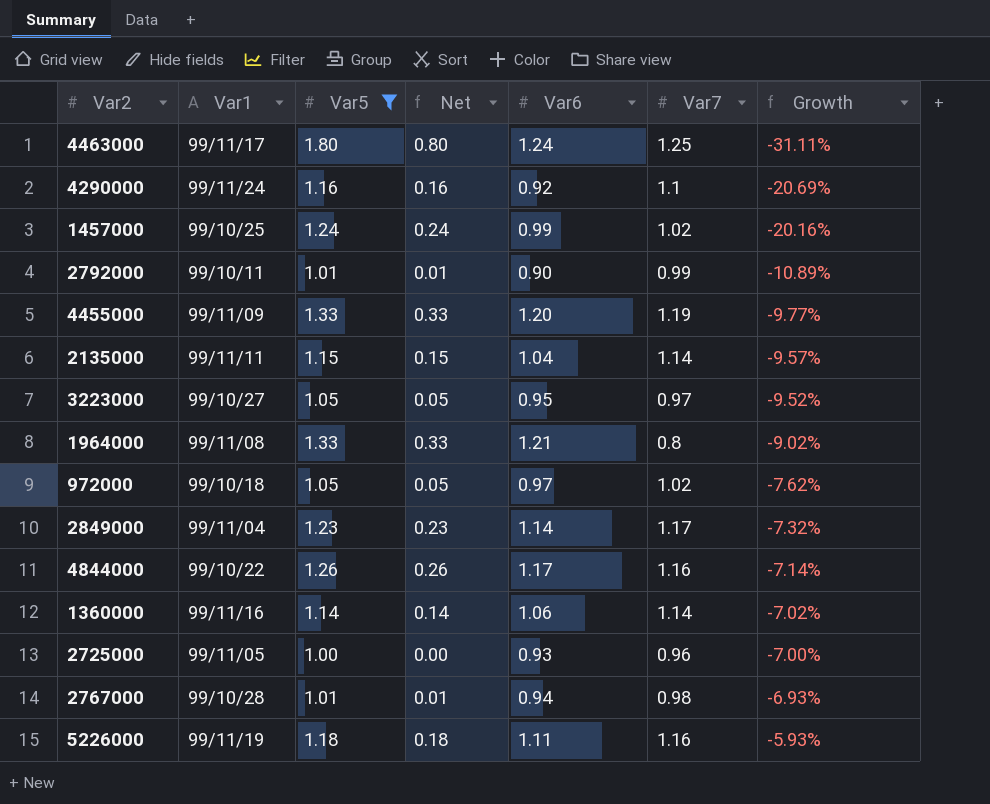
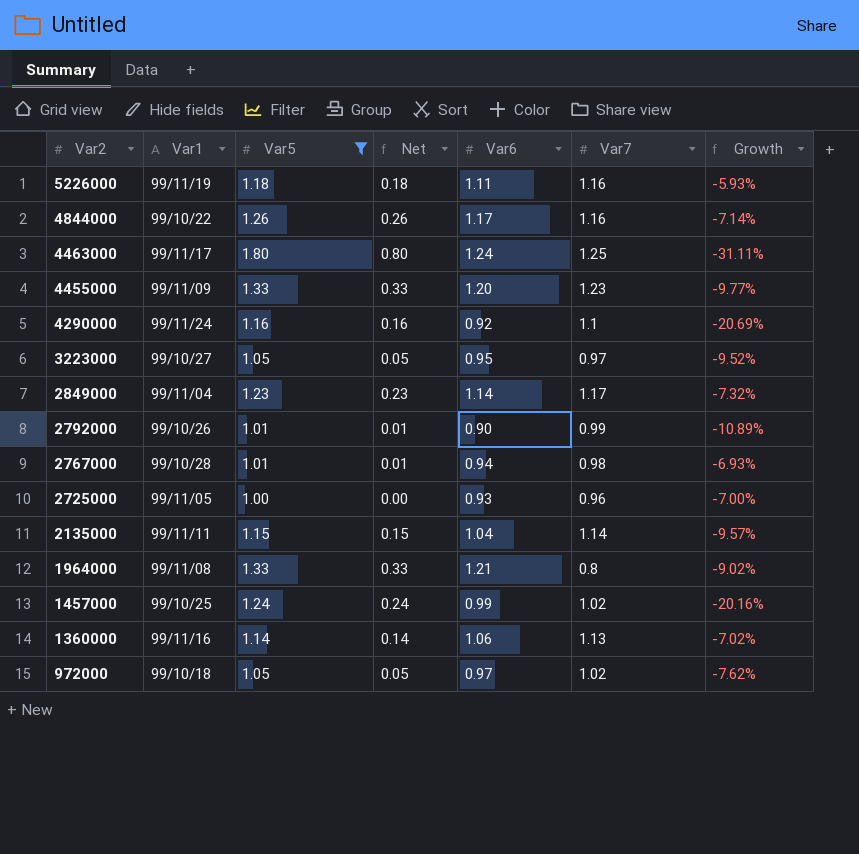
row order: Growth ascending -> Var2 descending
4455000 | Var7: 1.19 -> 1.23
2792000 | Var1: 99/10/11 -> 99/10/26
1360000 | Var7: 1.14 -> 1.13

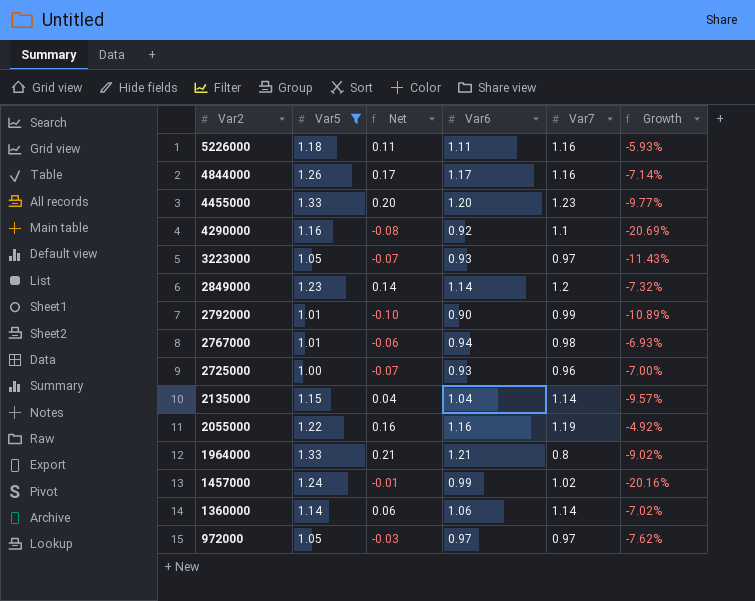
column Var1 | position: 2 -> none
column Net | formula: [Var5] - 1 -> [Var6] - 1
row 4463000: 99/11/17 | 1.80 | 0.80 | 1.24 | 1.25 | -31.11% -> none
3223000 | Var6: 0.95 -> 0.93
3223000 | Growth: -9.52% -> -11.43%
2849000 | Var7: 1.17 -> 1.2
row 2055000: none -> 1.22 | 0.16 | 1.16 | 1.19 | -4.92%
1360000 | Var7: 1.13 -> 1.14
972000 | Var7: 1.02 -> 0.97

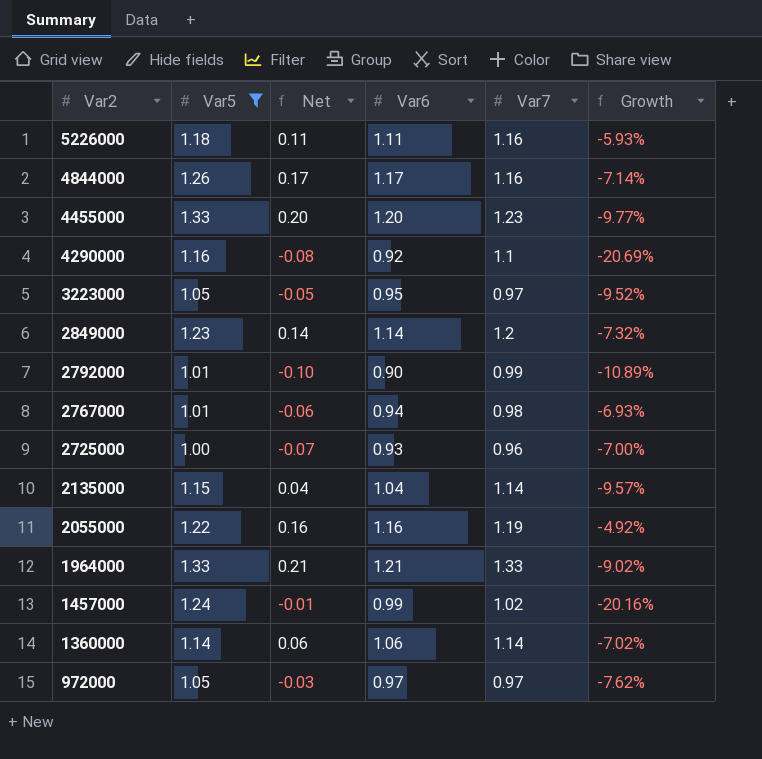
3223000 | Net: -0.07 -> -0.05
3223000 | Var6: 0.93 -> 0.95
3223000 | Growth: -11.43% -> -9.52%
1964000 | Var7: 0.8 -> 1.33

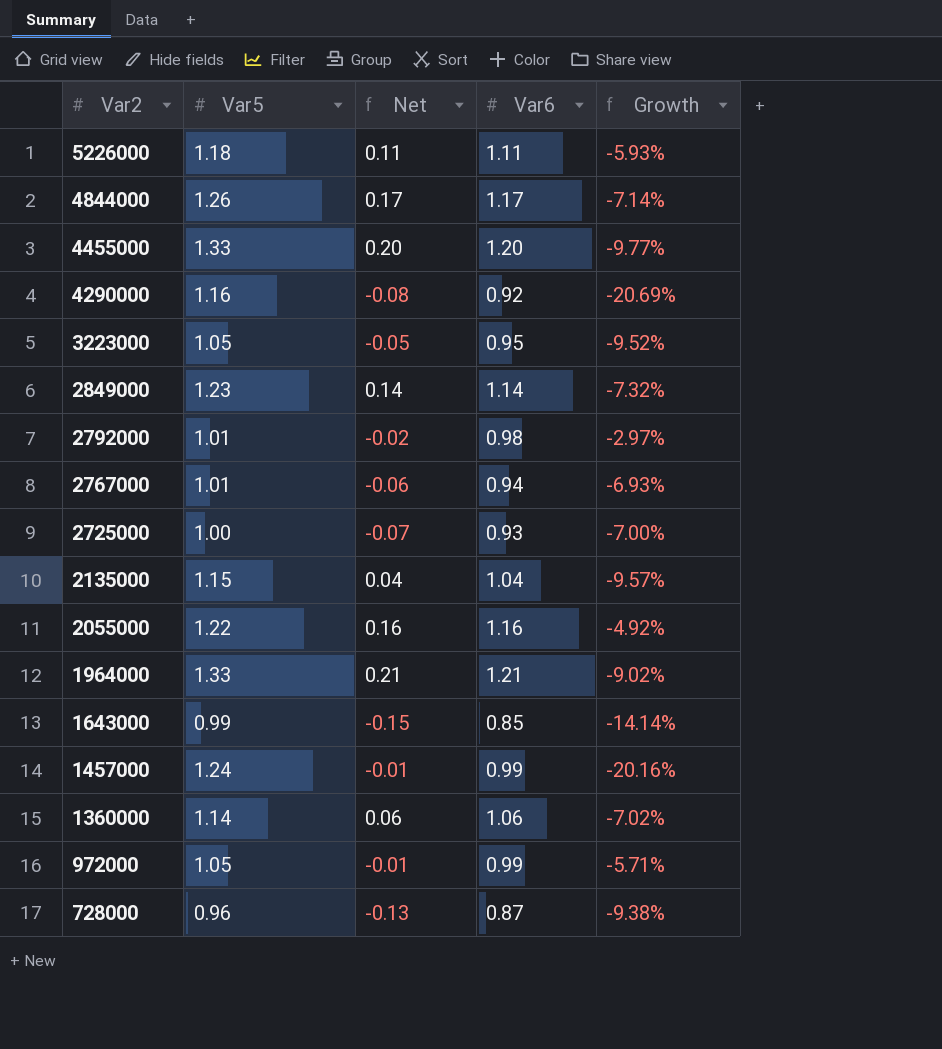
filter: Var5 >= 1.00 -> none
column Var7 | position: 5 -> none
2792000 | Net: -0.10 -> -0.02
2792000 | Var6: 0.90 -> 0.98
2792000 | Growth: -10.89% -> -2.97%
972000 | Net: -0.03 -> -0.01
972000 | Var6: 0.97 -> 0.99
972000 | Growth: -7.62% -> -5.71%

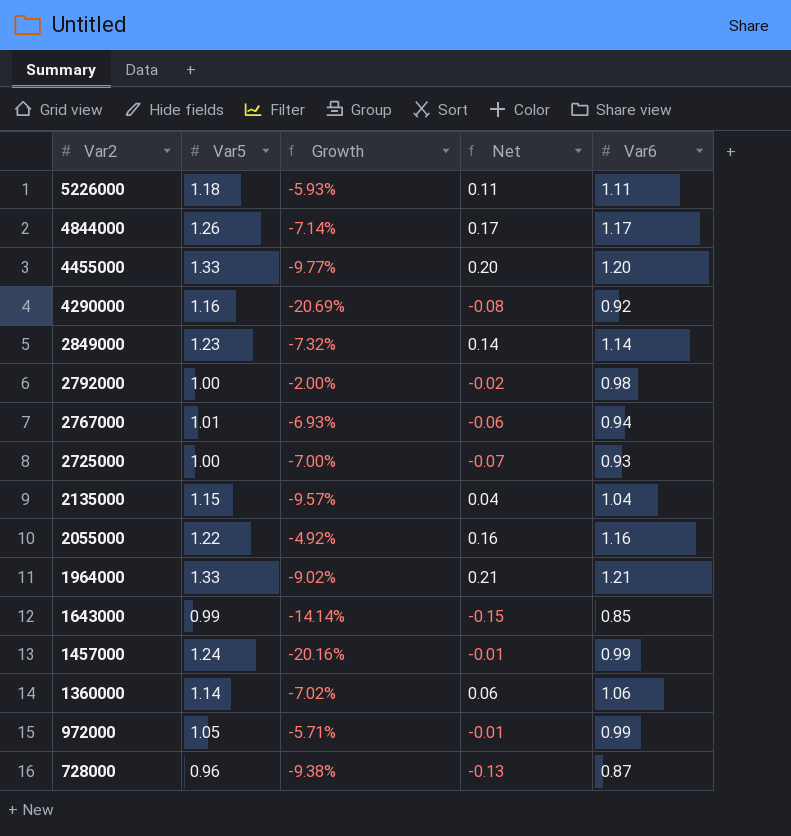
column Growth | position: 5 -> 3
row 3223000: 1.05 | -0.05 | 0.95 | -9.52% -> none
2792000 | Var5: 1.01 -> 1.00
2792000 | Growth: -2.97% -> -2.00%

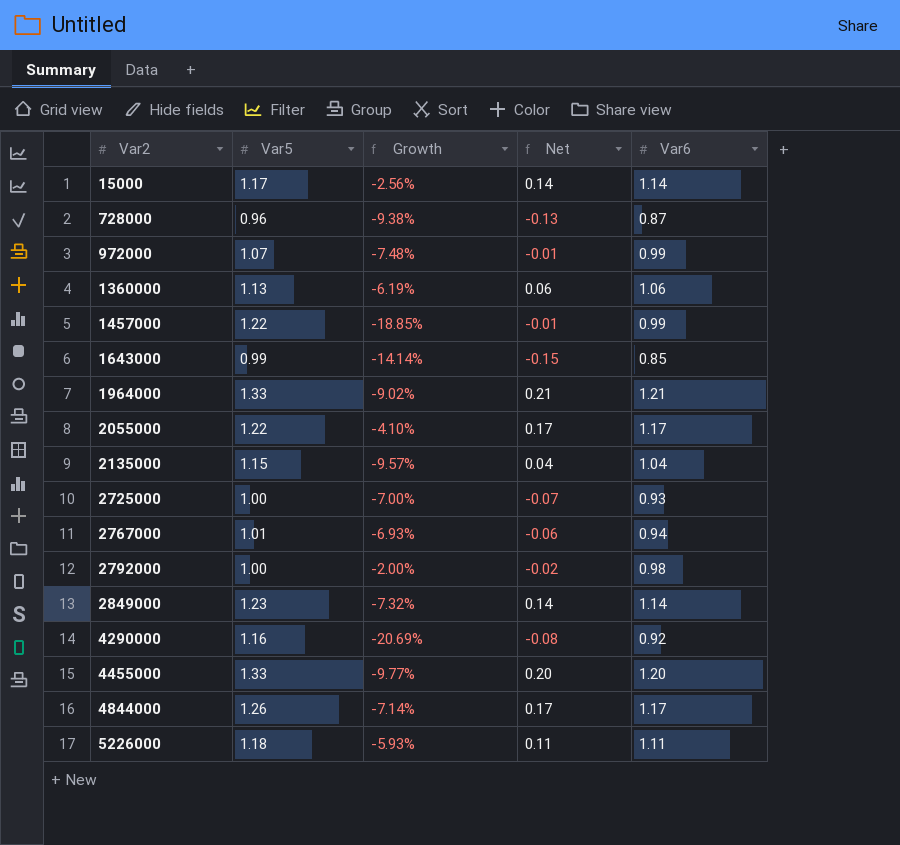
row order: Var2 descending -> Var2 ascending
row 15000: none -> 1.17 | -2.56% | 0.14 | 1.14
972000 | Var5: 1.05 -> 1.07
972000 | Growth: -5.71% -> -7.48%
1360000 | Var5: 1.14 -> 1.13
1360000 | Growth: -7.02% -> -6.19%
1457000 | Var5: 1.24 -> 1.22
1457000 | Growth: -20.16% -> -18.85%
2055000 | Growth: -4.92% -> -4.10%
2055000 | Net: 0.16 -> 0.17
2055000 | Var6: 1.16 -> 1.17

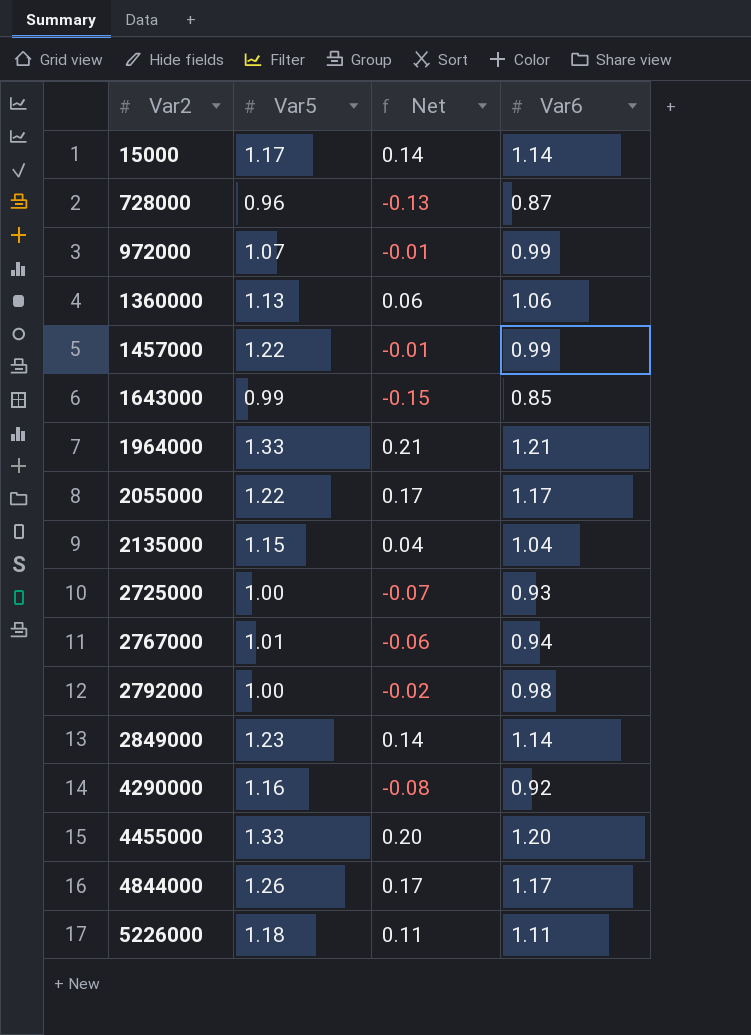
column Growth | formula: ([Var6] - [Var5]) / [Var5] -> none

